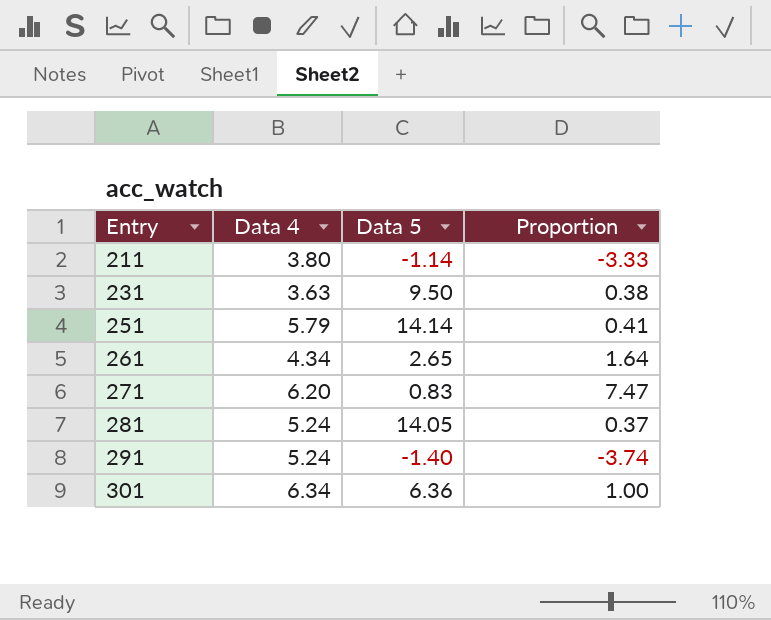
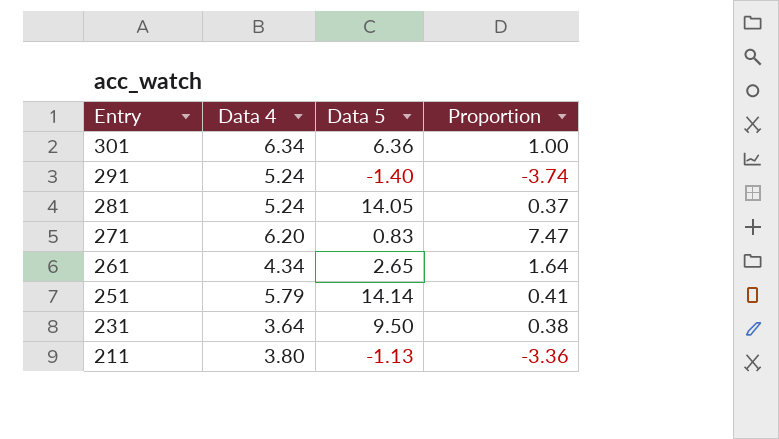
row order: Entry ascending -> Entry descending
231 | Data 4: 3.63 -> 3.64
211 | Data 5: -1.14 -> -1.13
211 | Proportion: -3.33 -> -3.36

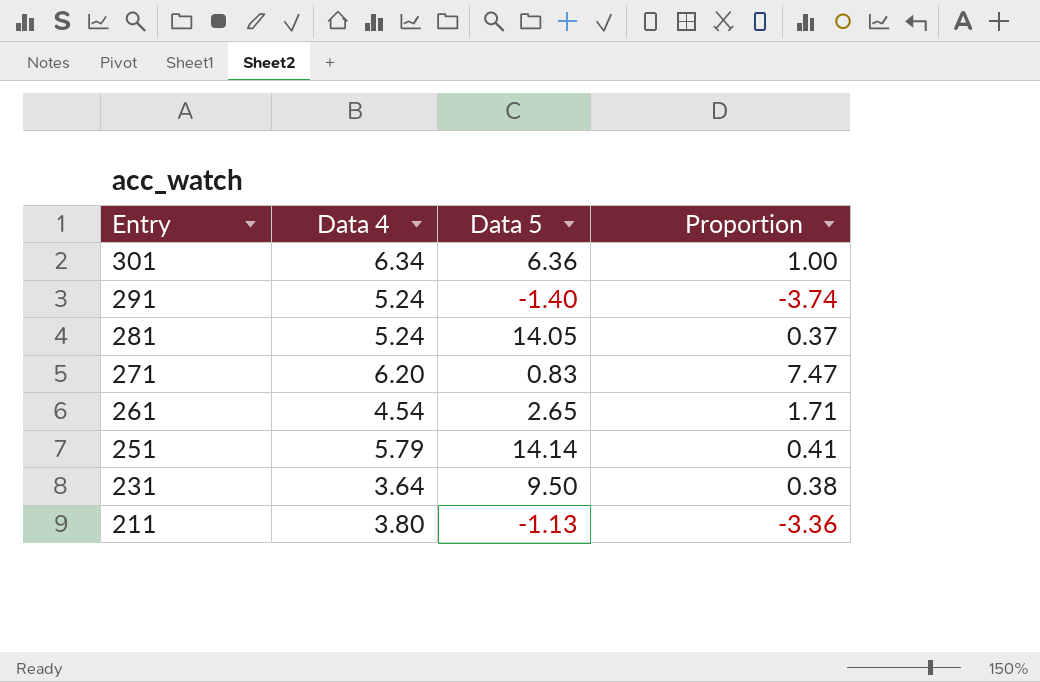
261 | Data 4: 4.34 -> 4.54
261 | Proportion: 1.64 -> 1.71

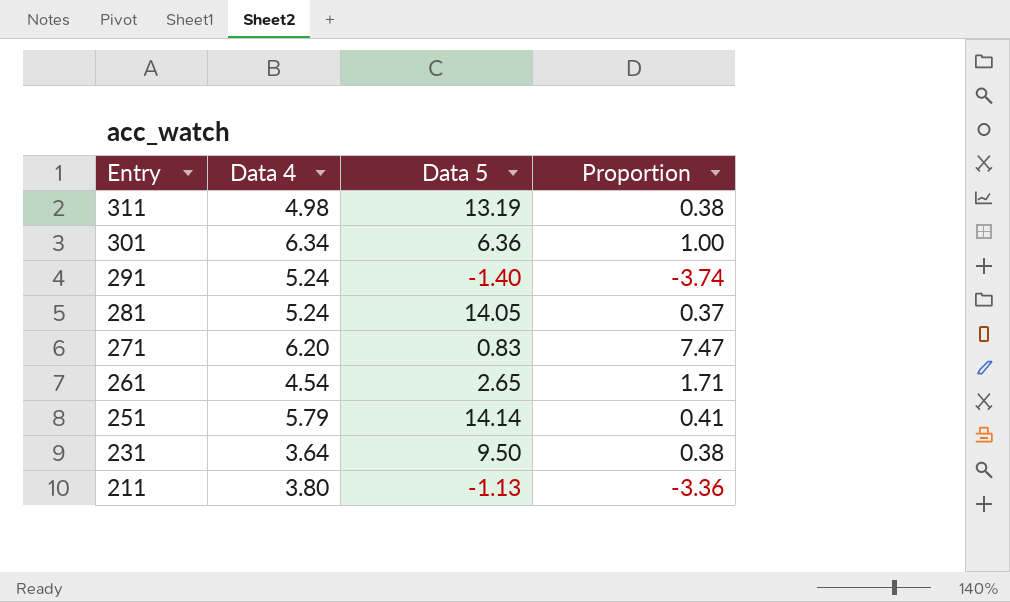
row 311: none -> 4.98 | 13.19 | 0.38

